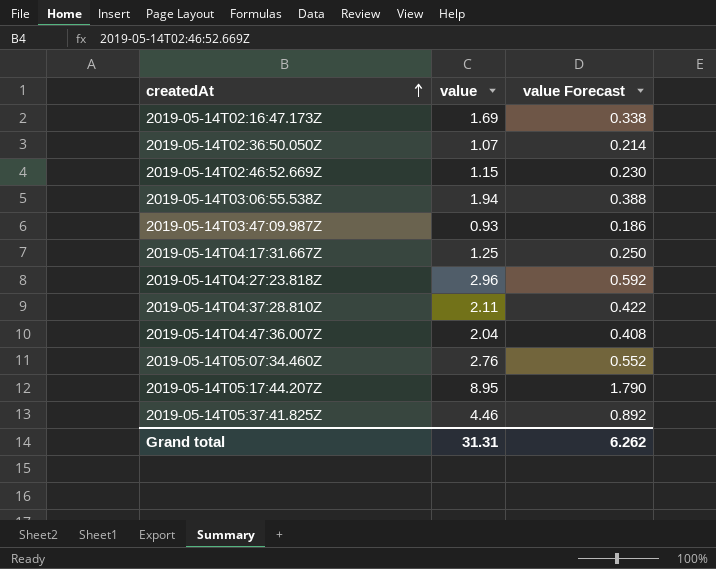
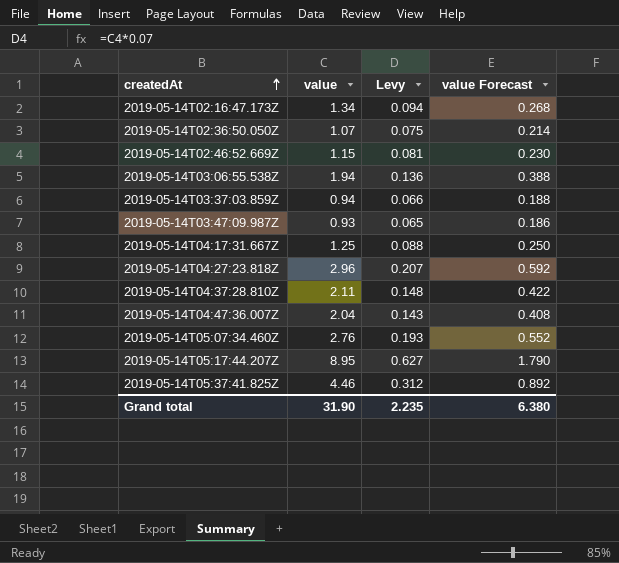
column Levy | formula: none -> [value] * 0.07
2019-05-14T02:16:47.173Z | value: 1.69 -> 1.34
2019-05-14T02:16:47.173Z | value Forecast: 0.338 -> 0.268
row 2019-05-14T03:37:03.859Z: none -> 0.94 | 0.066 | 0.188
Grand total | value: 31.31 -> 31.90
Grand total | value Forecast: 6.262 -> 6.380

